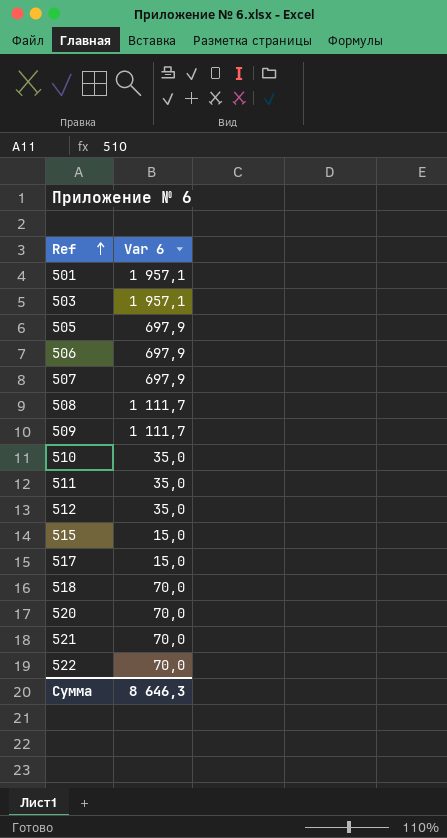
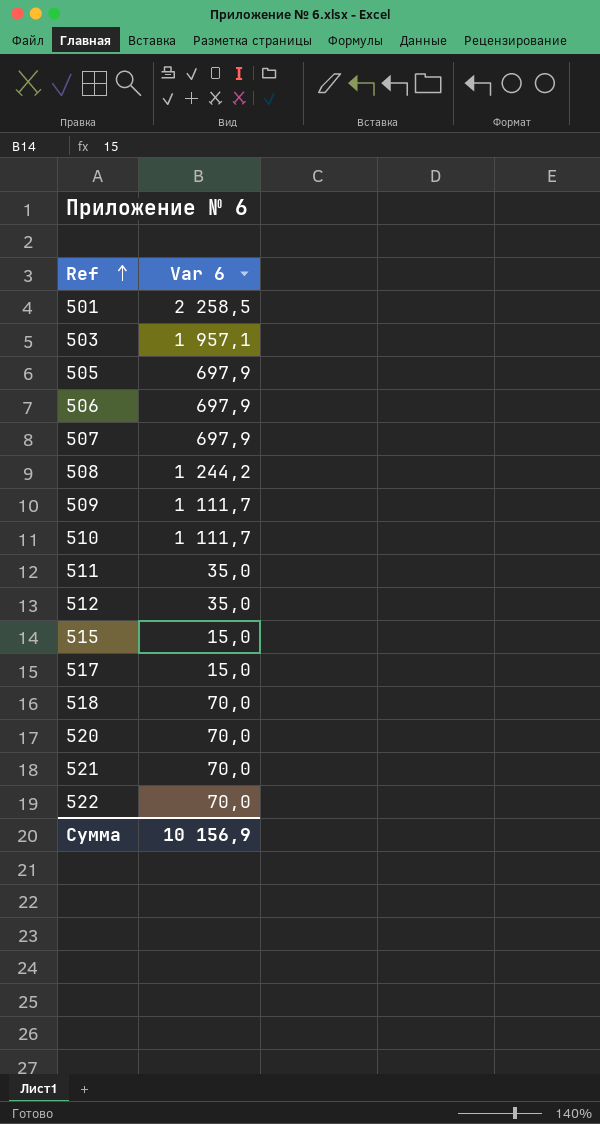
501 | Var 6: 1 957,1 -> 2 258,5
508 | Var 6: 1 111,7 -> 1 244,2
510 | Var 6: 35,0 -> 1 111,7
Сумма | Var 6: 8 646,3 -> 10 156,9

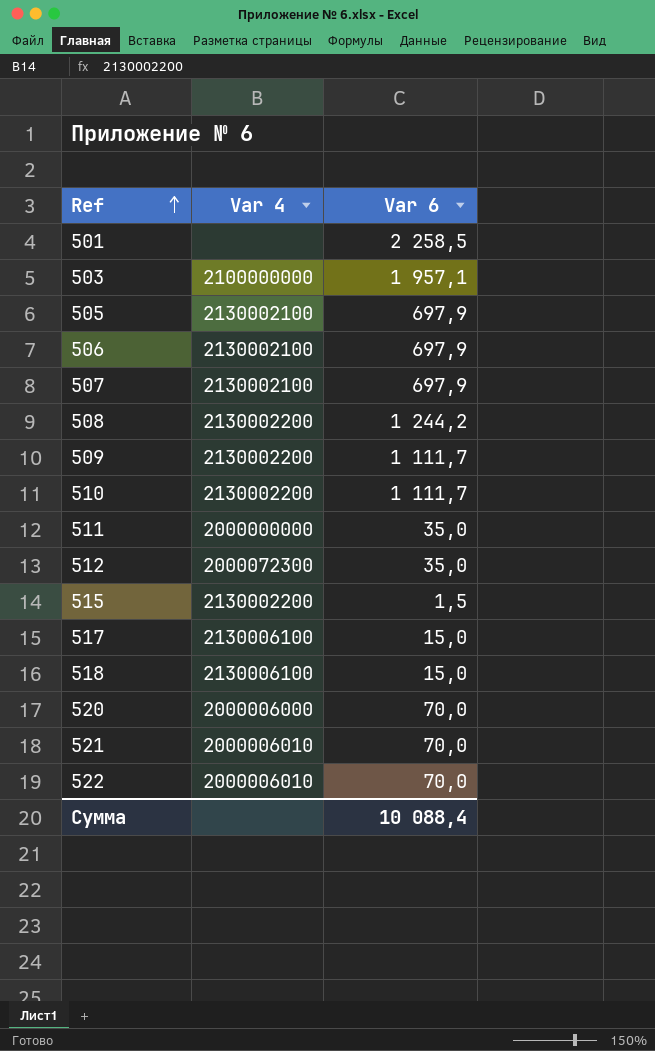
column Var 4 | position: none -> 2
515 | Var 6: 15,0 -> 1,5
518 | Var 6: 70,0 -> 15,0
Сумма | Var 6: 10 156,9 -> 10 088,4

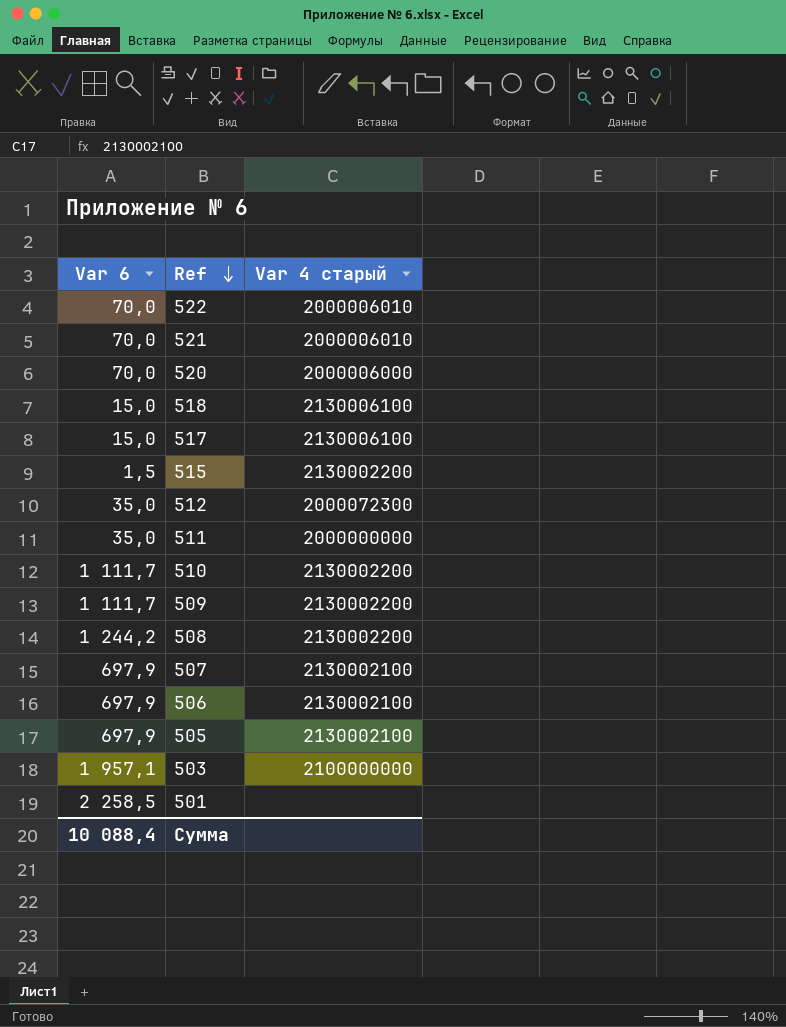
row order: Ref ascending -> Ref descending
column Var 6 | position: 3 -> 1
column name: Var 4 -> Var 4 старый

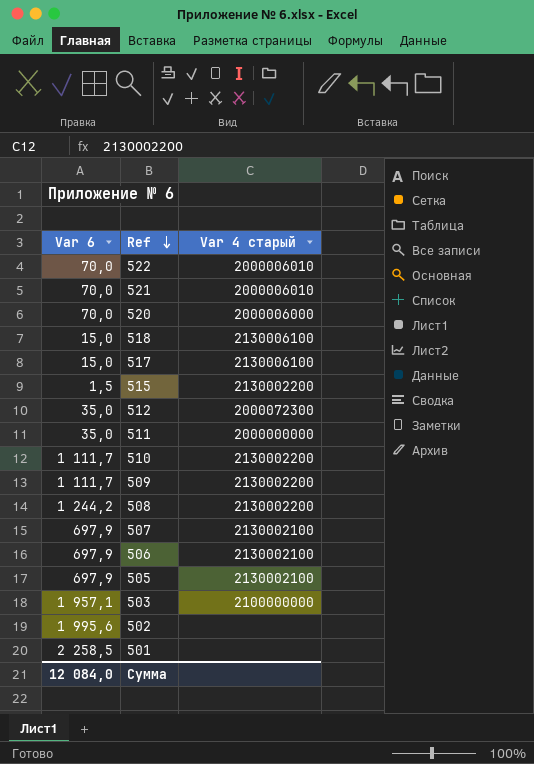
row 502: none -> 1 995,6 | none
Сумма | Var 6: 10 088,4 -> 12 084,0

